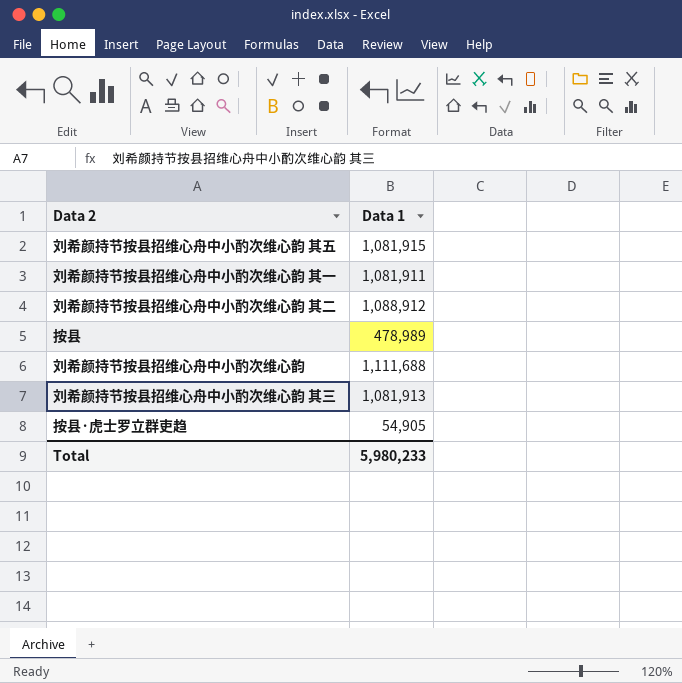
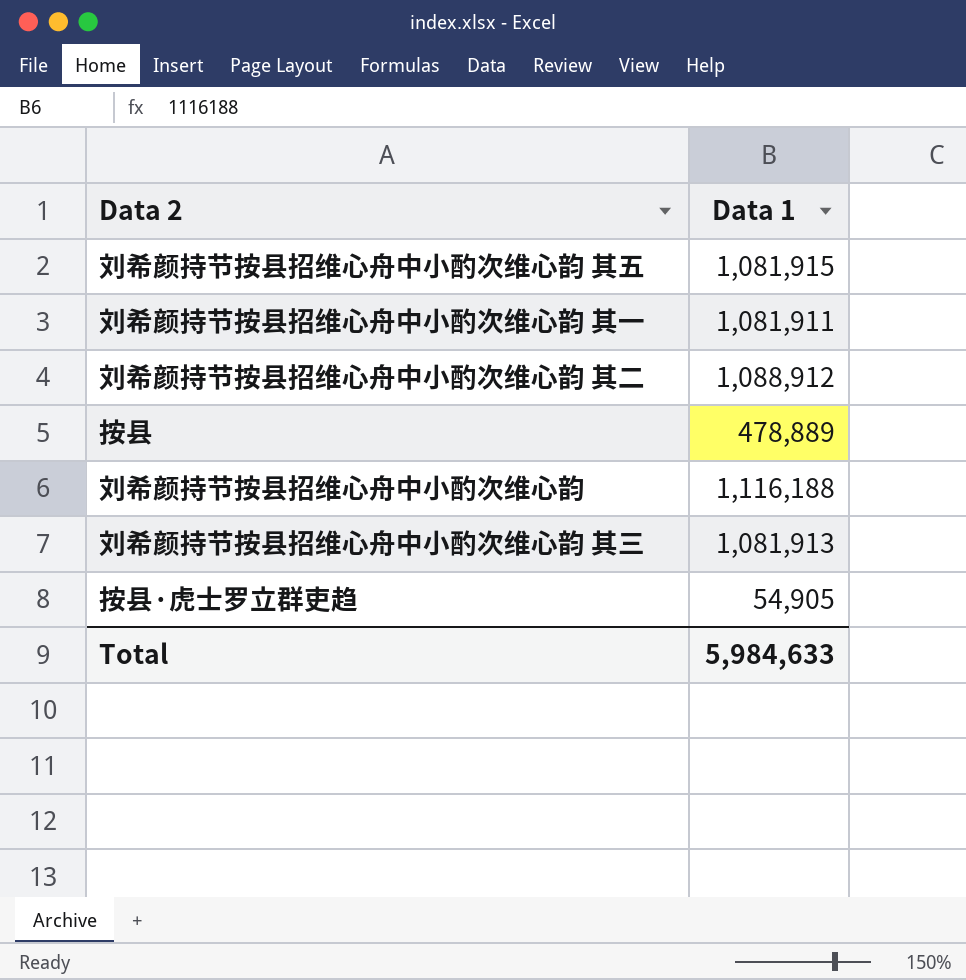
按县 | Data 1: 478,989 -> 478,889
刘希颜持节按县招维心舟中小酌次维心韵 | Data 1: 1,111,688 -> 1,116,188
Total | Data 1: 5,980,233 -> 5,984,633

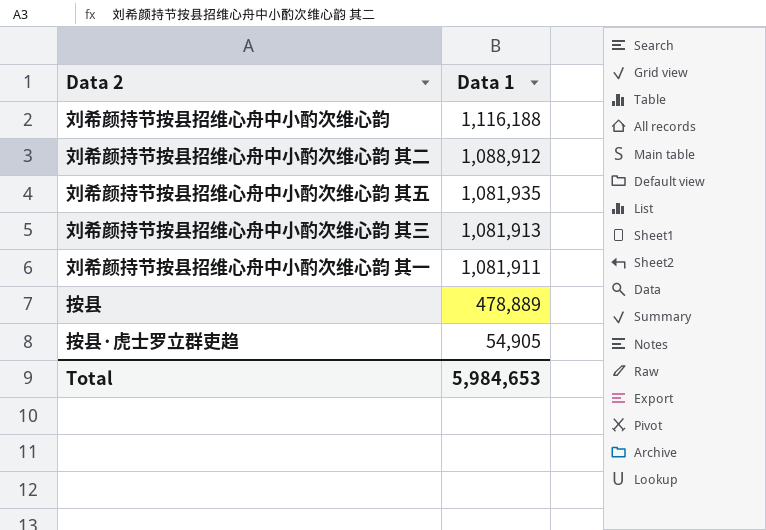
row order: none -> Data 1 descending
刘希颜持节按县招维心舟中小酌次维心韵 其五 | Data 1: 1,081,915 -> 1,081,935
Total | Data 1: 5,984,633 -> 5,984,653

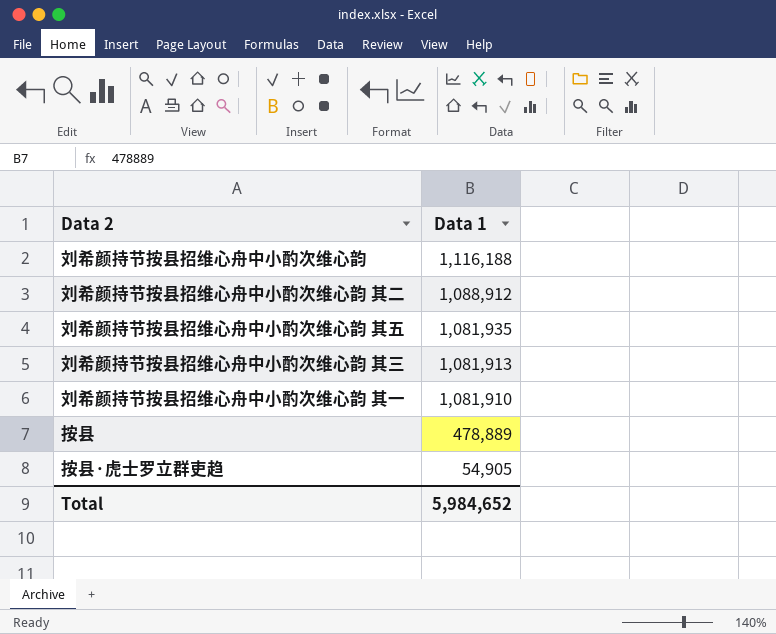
刘希颜持节按县招维心舟中小酌次维心韵 其一 | Data 1: 1,081,911 -> 1,081,910
Total | Data 1: 5,984,653 -> 5,984,652

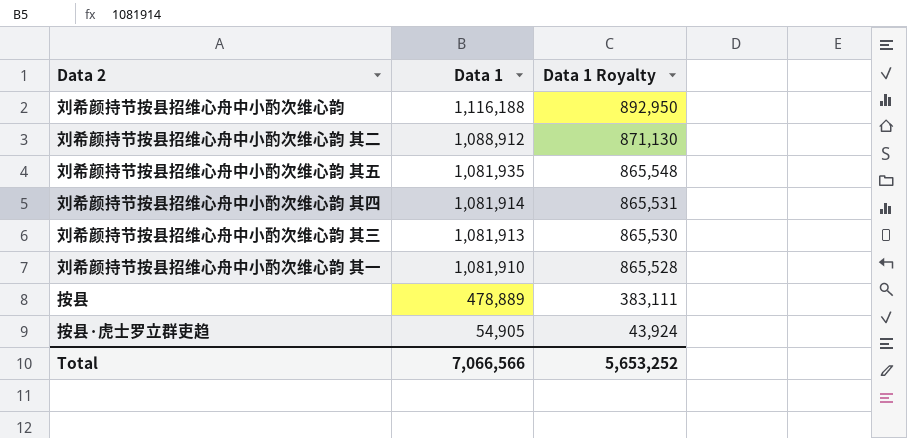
column Data 1 Royalty | formula: none -> [Data 1] * 0.8
row 刘希颜持节按县招维心舟中小酌次维心韵 其四: none -> 1,081,914 | 865,531
Total | Data 1: 5,984,652 -> 7,066,566

